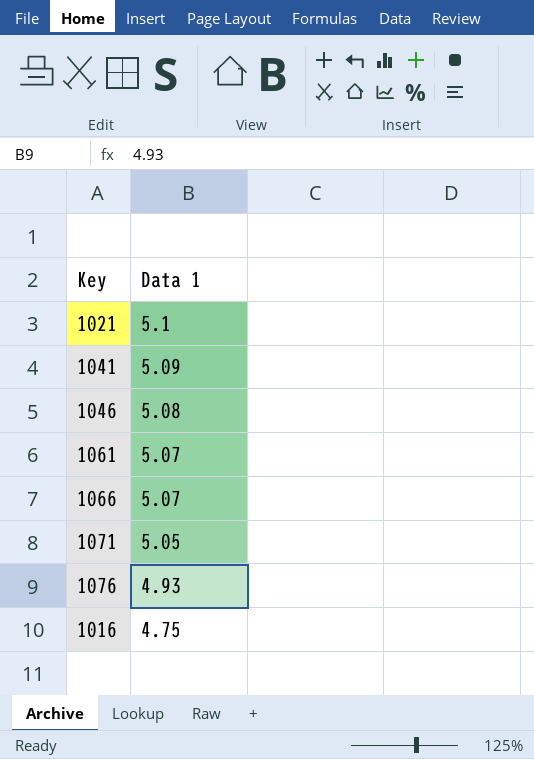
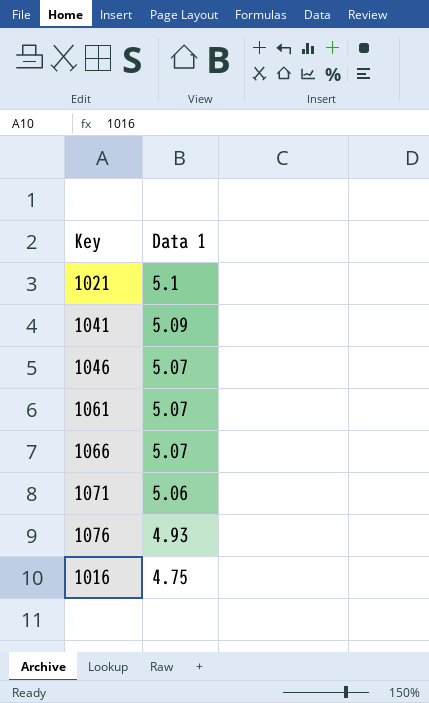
1046 | Data 1: 5.08 -> 5.07
1071 | Data 1: 5.05 -> 5.06

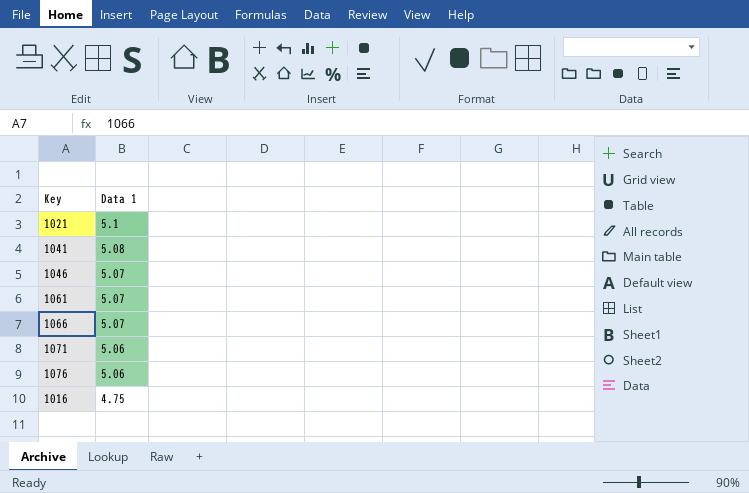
1041 | Data 1: 5.09 -> 5.08
1076 | Data 1: 4.93 -> 5.06

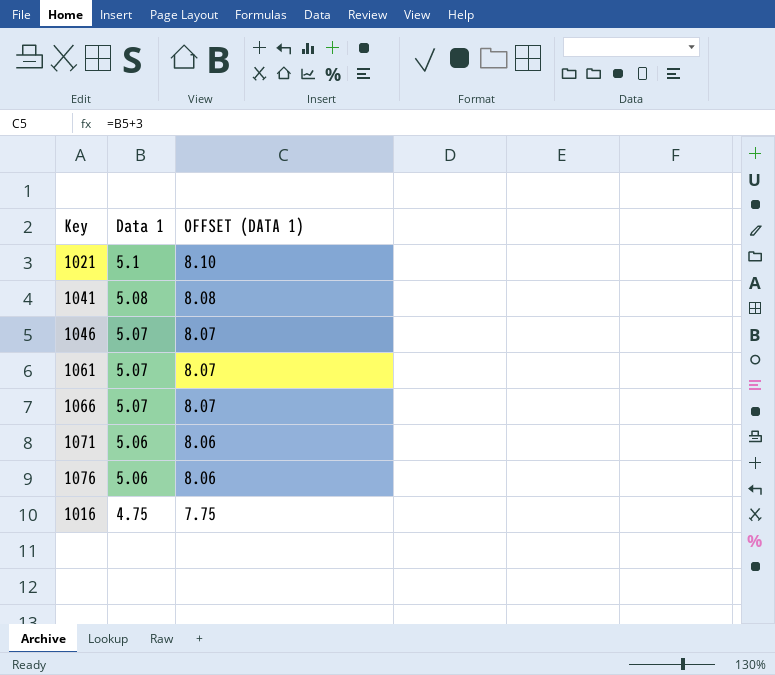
column OFFSET (DATA 1) | formula: none -> [Data 1] + 3

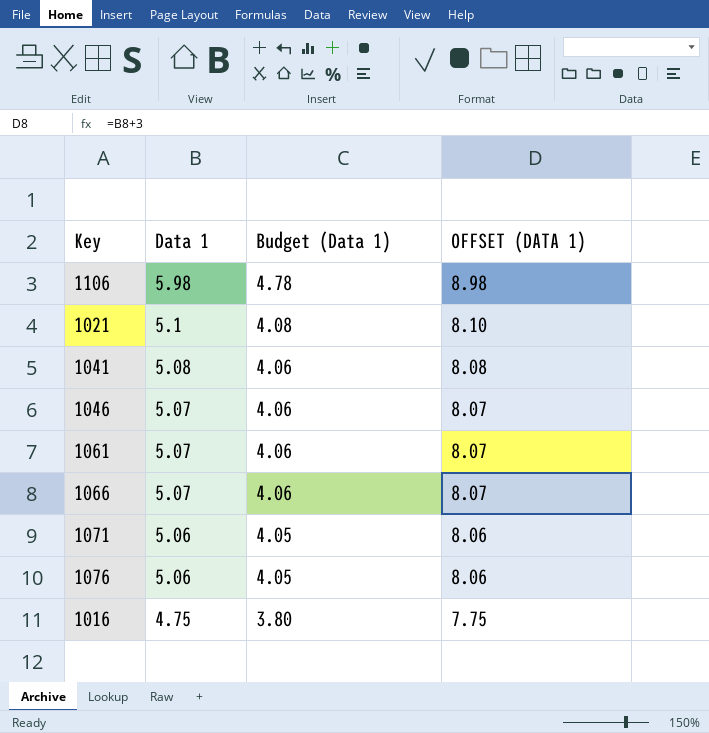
column Budget (Data 1) | formula: none -> [Data 1] * 0.8
row 1106: none -> 5.98 | 4.78 | 8.98

